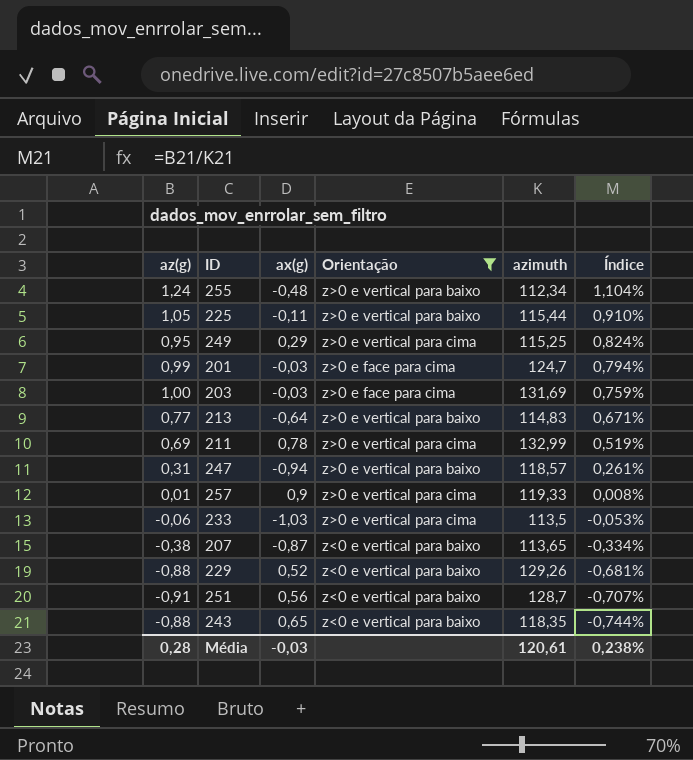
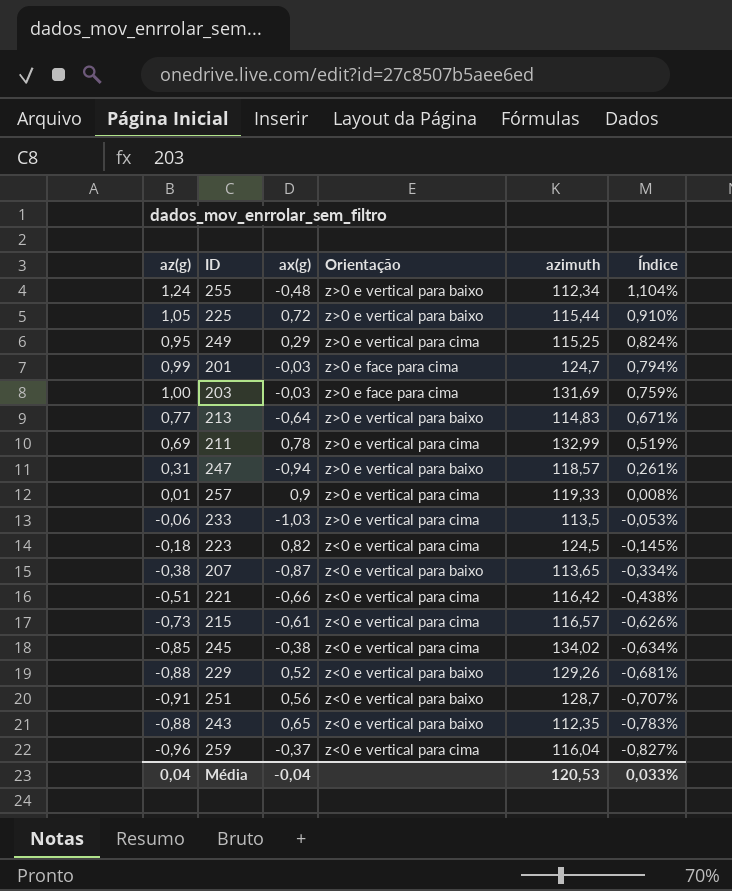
filter: Orientação != z<0 e vertical para cima -> none
225 | ax(g): -0,11 -> 0,72
243 | azimuth: 118,35 -> 112,35
243 | Índice: -0,744% -> -0,783%
Média | az(g): 0,28 -> 0,04
Média | ax(g): -0,03 -> -0,04
Média | azimuth: 120,61 -> 120,53
Média | Índice: 0,238% -> 0,033%

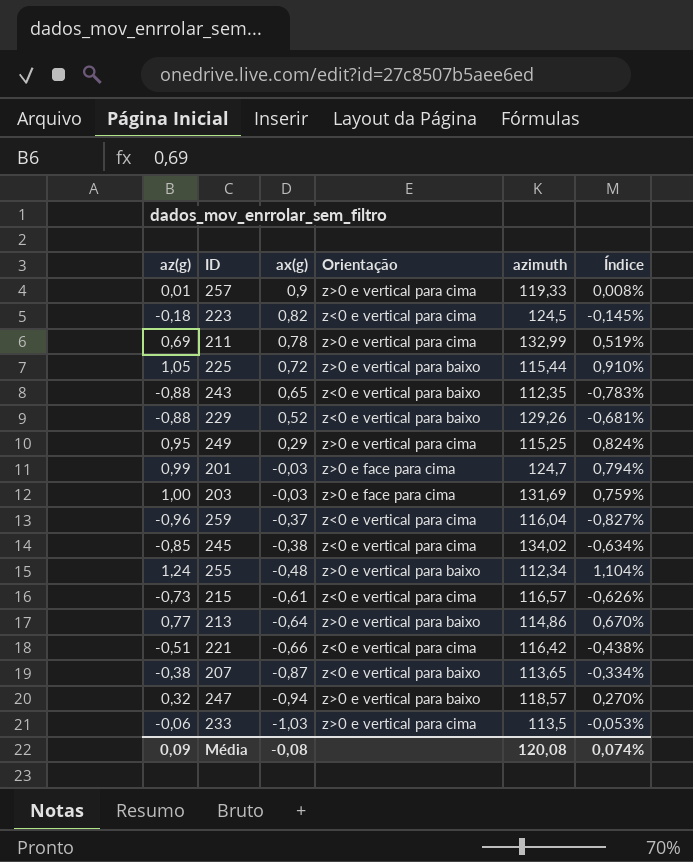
row order: Índice descending -> ax(g) descending
row 251: -0,91 | 0,56 | z<0 e vertical para baixo | 128,7 | -0,707% -> none
213 | azimuth: 114,83 -> 114,86
213 | Índice: 0,671% -> 0,670%
247 | az(g): 0,31 -> 0,32
247 | Índice: 0,261% -> 0,270%
Média | az(g): 0,04 -> 0,09
Média | ax(g): -0,04 -> -0,08
Média | azimuth: 120,53 -> 120,08
Média | Índice: 0,033% -> 0,074%

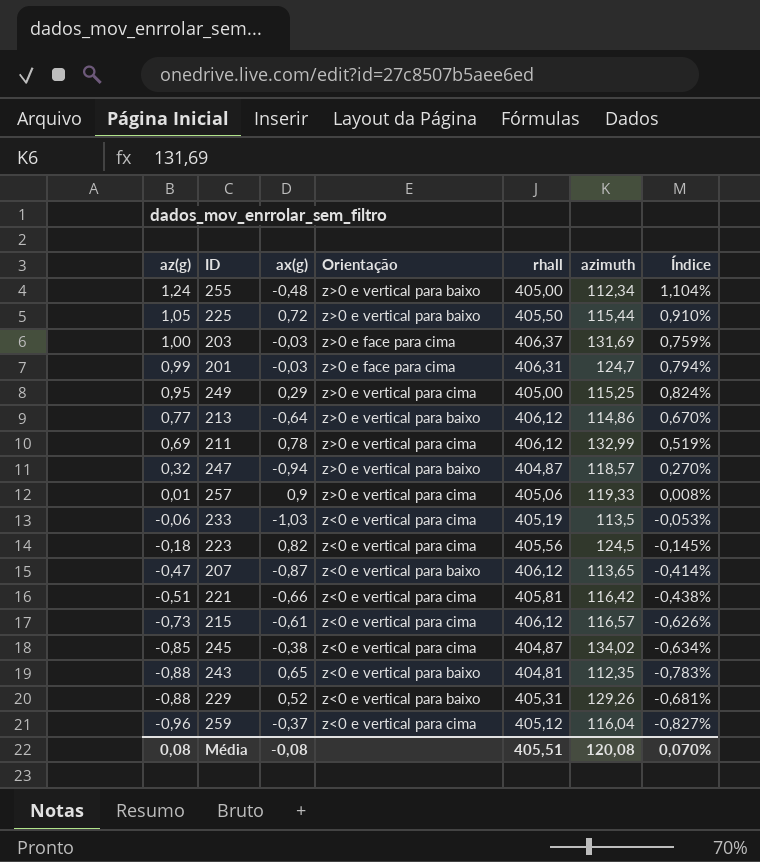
row order: ax(g) descending -> az(g) descending
column rhall | position: none -> 5
233 | Orientação: z>0 e vertical para cima -> z<0 e vertical para cima
207 | az(g): -0,38 -> -0,47
207 | Índice: -0,334% -> -0,414%
Média | az(g): 0,09 -> 0,08
Média | Índice: 0,074% -> 0,070%

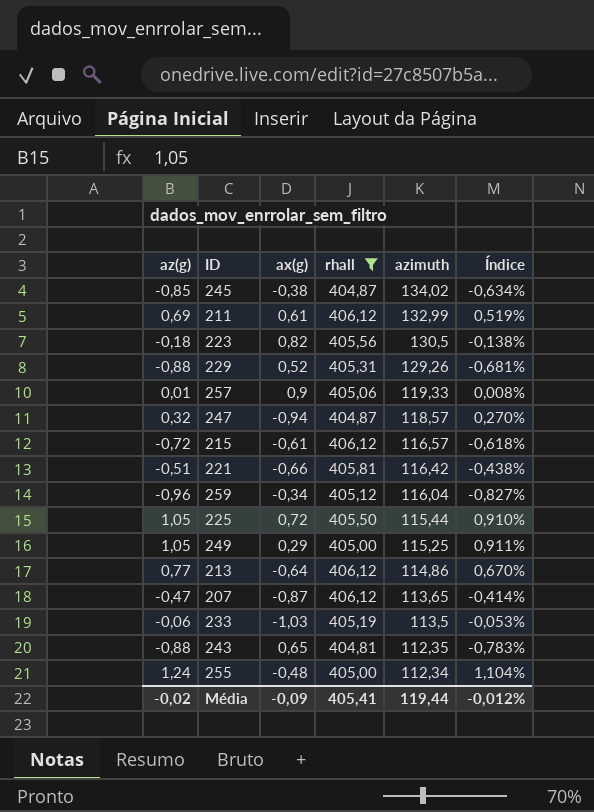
filter: none -> rhall <= 406,12
row order: az(g) descending -> azimuth descending
column Orientação | position: 4 -> none
211 | ax(g): 0,78 -> 0,61
223 | azimuth: 124,5 -> 130,5
223 | Índice: -0,145% -> -0,138%
215 | az(g): -0,73 -> -0,72
215 | Índice: -0,626% -> -0,618%
259 | ax(g): -0,37 -> -0,34
249 | az(g): 0,95 -> 1,05
249 | Índice: 0,824% -> 0,911%
Média | az(g): 0,08 -> -0,02
Média | ax(g): -0,08 -> -0,09
Média | rhall: 405,51 -> 405,41
Média | azimuth: 120,08 -> 119,44
Média | Índice: 0,070% -> -0,012%

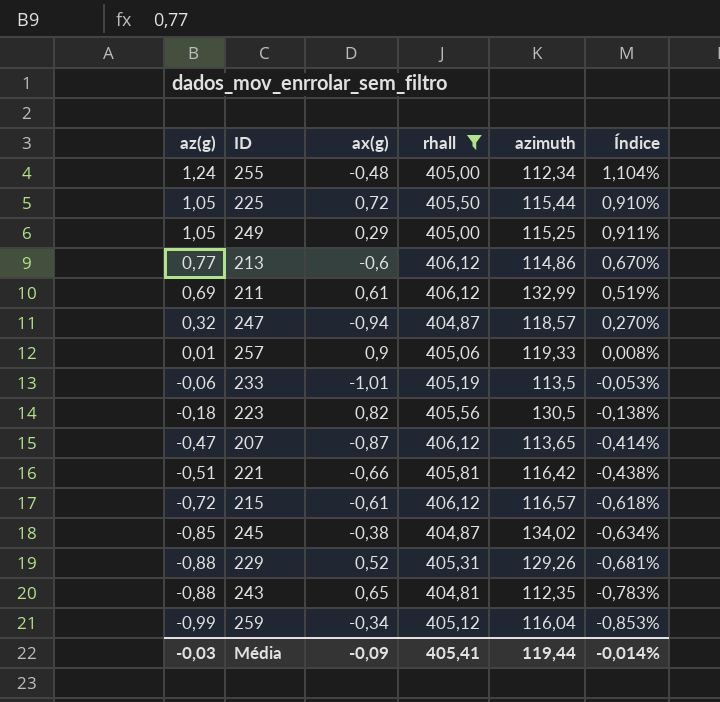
row order: azimuth descending -> az(g) descending
213 | ax(g): -0,64 -> -0,6
233 | ax(g): -1,03 -> -1,01
259 | az(g): -0,96 -> -0,99
259 | Índice: -0,827% -> -0,853%
Média | az(g): -0,02 -> -0,03
Média | Índice: -0,012% -> -0,014%

